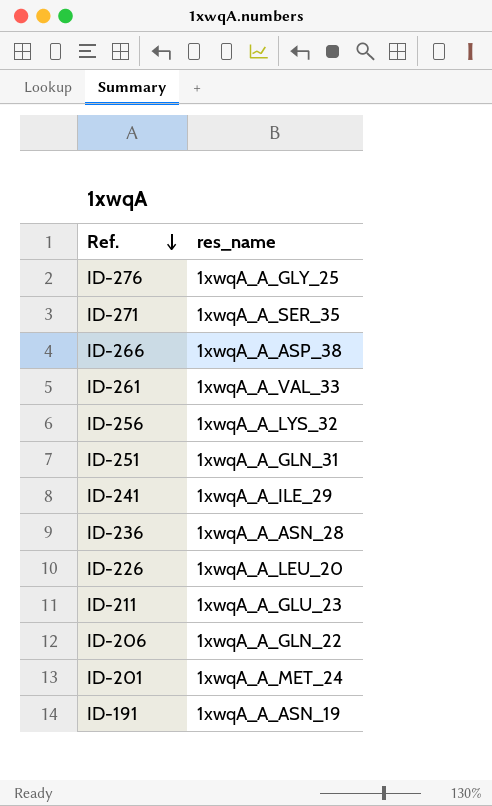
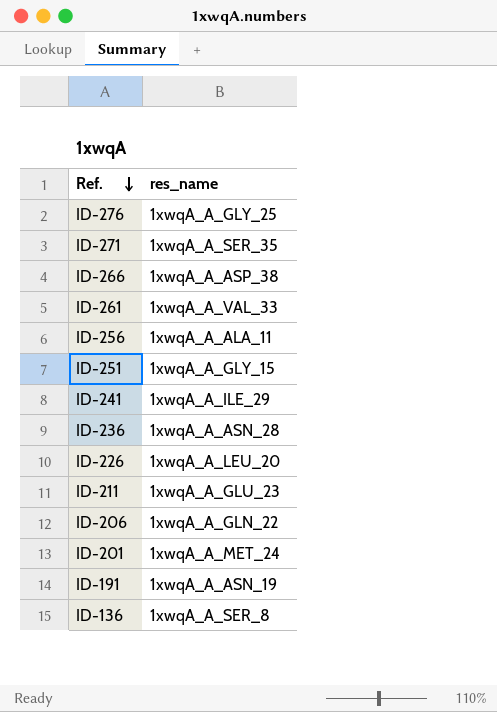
ID-256 | res_name: 1xwqA_A_LYS_32 -> 1xwqA_A_ALA_11
ID-251 | res_name: 1xwqA_A_GLN_31 -> 1xwqA_A_GLY_15
row ID-136: none -> 1xwqA_A_SER_8

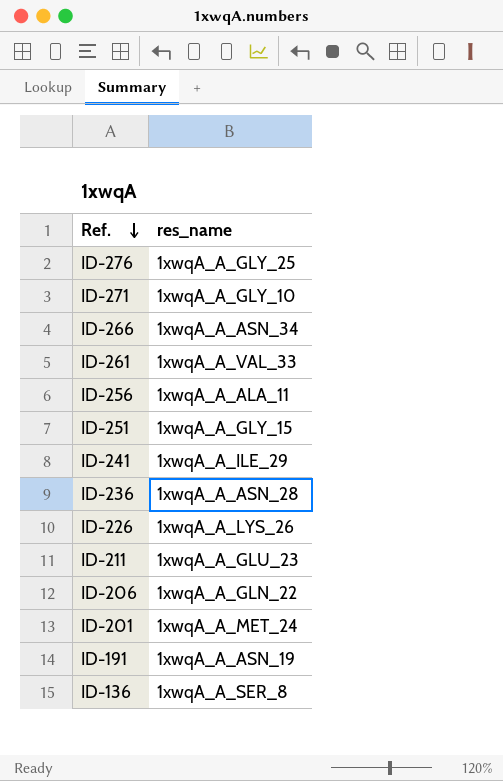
ID-271 | res_name: 1xwqA_A_SER_35 -> 1xwqA_A_GLY_10
ID-266 | res_name: 1xwqA_A_ASP_38 -> 1xwqA_A_ASN_34
ID-226 | res_name: 1xwqA_A_LEU_20 -> 1xwqA_A_LYS_26

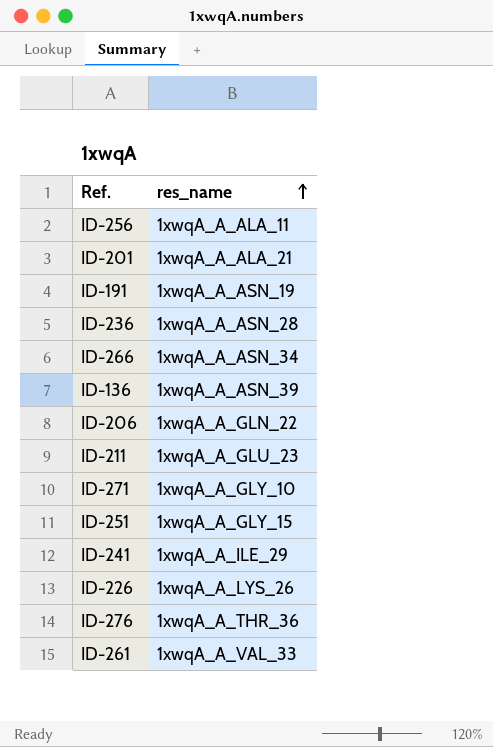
row order: Ref. descending -> res_name ascending
ID-201 | res_name: 1xwqA_A_MET_24 -> 1xwqA_A_ALA_21
ID-136 | res_name: 1xwqA_A_SER_8 -> 1xwqA_A_ASN_39
ID-276 | res_name: 1xwqA_A_GLY_25 -> 1xwqA_A_THR_36

